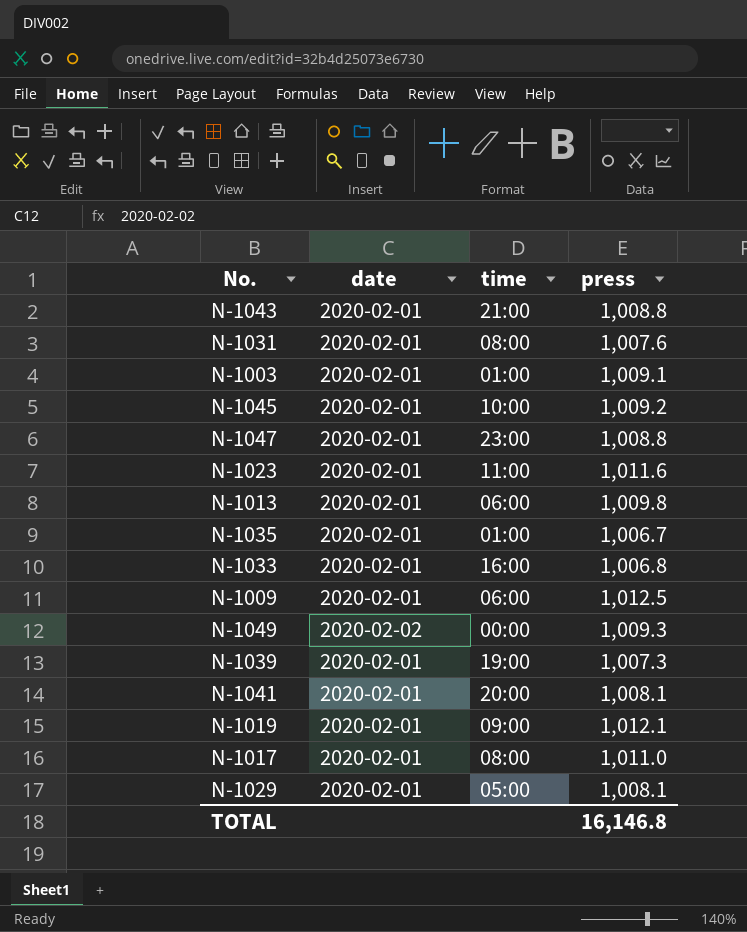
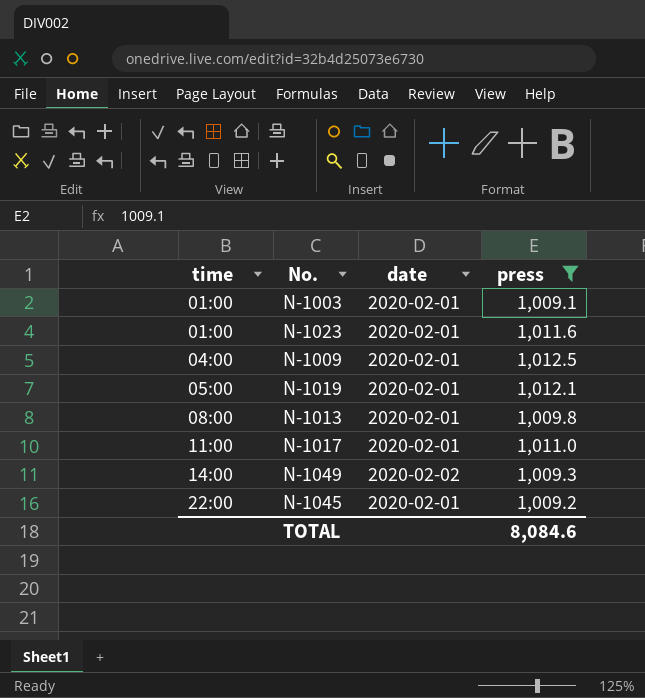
filter: none -> press >= 1,009.1
row order: none -> time ascending
column time | position: 3 -> 1
N-1023 | time: 11:00 -> 01:00
N-1009 | time: 06:00 -> 04:00
N-1019 | time: 09:00 -> 05:00
N-1013 | time: 06:00 -> 08:00
N-1017 | time: 08:00 -> 11:00
N-1049 | time: 00:00 -> 14:00
N-1045 | time: 10:00 -> 22:00
TOTAL | press: 16,146.8 -> 8,084.6

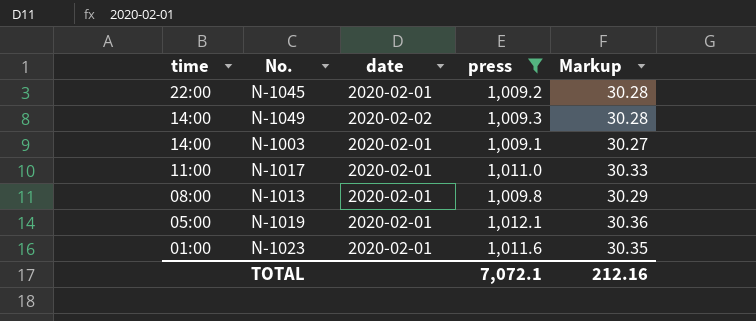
row order: time ascending -> time descending
column Markup | formula: none -> [press] * 0.03
row N-1009: 04:00 | 2020-02-01 | 1,012.5 -> none
N-1003 | time: 01:00 -> 14:00
TOTAL | press: 8,084.6 -> 7,072.1

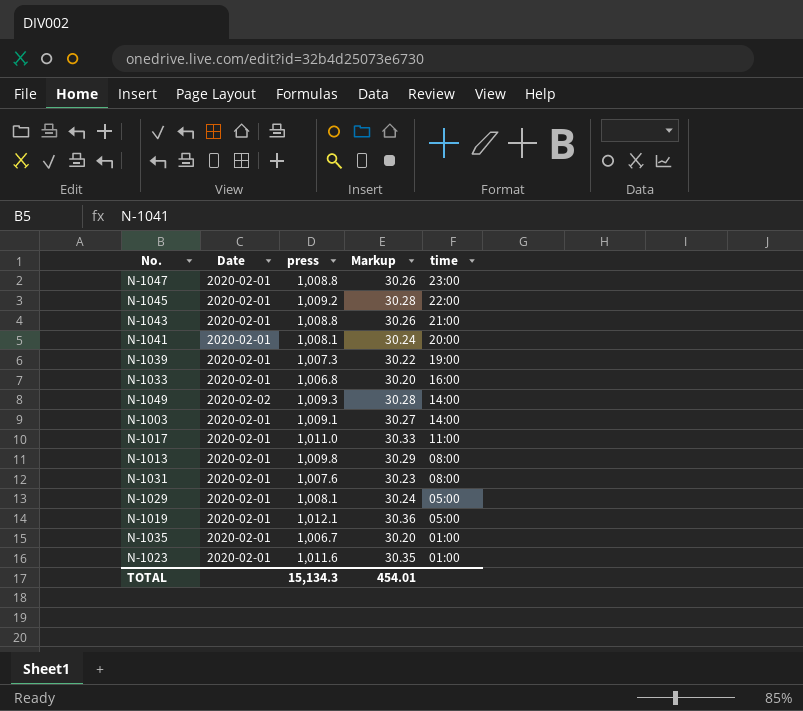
filter: press >= 1,009.1 -> none
column name: date -> Date
column time | position: 1 -> 5
TOTAL | press: 7,072.1 -> 15,134.3
TOTAL | Markup: 212.16 -> 454.01

